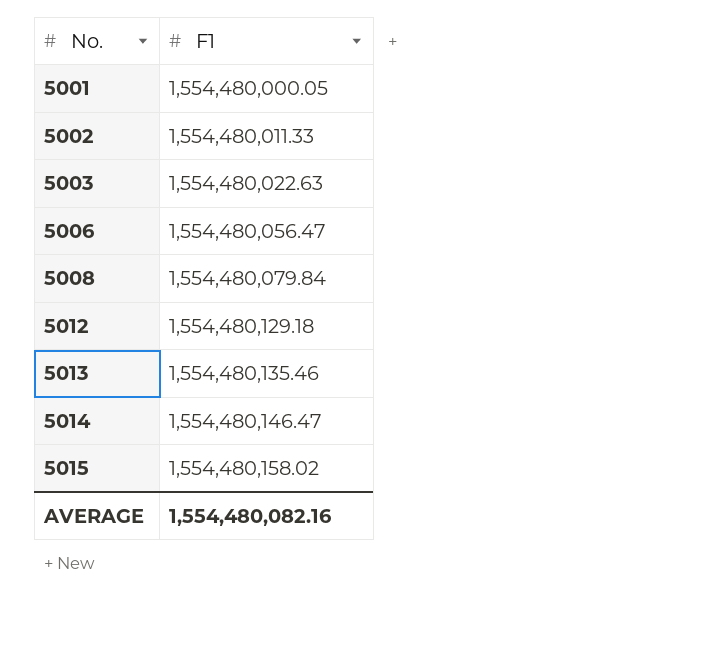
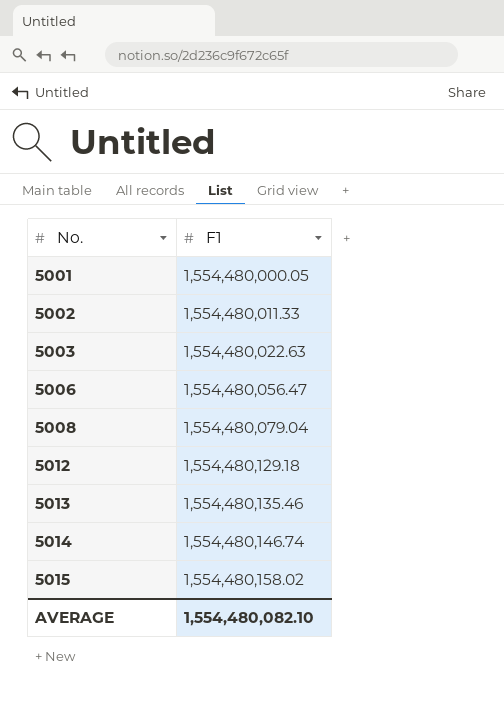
5008 | F1: 1,554,480,079.84 -> 1,554,480,079.04
5014 | F1: 1,554,480,146.47 -> 1,554,480,146.74
AVERAGE | F1: 1,554,480,082.16 -> 1,554,480,082.10

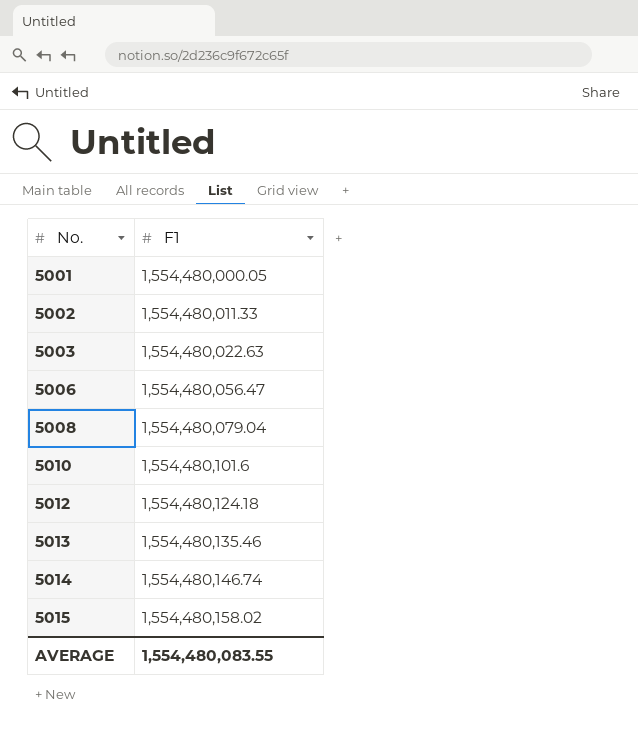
row 5010: none -> 1,554,480,101.6
5012 | F1: 1,554,480,129.18 -> 1,554,480,124.18
AVERAGE | F1: 1,554,480,082.10 -> 1,554,480,083.55

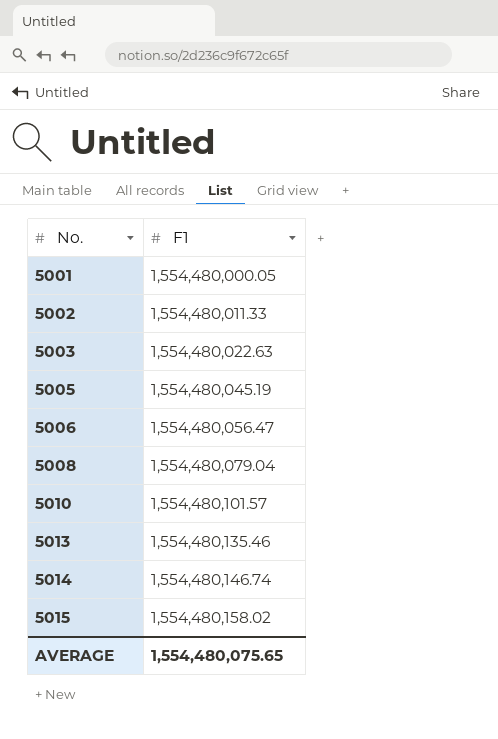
row 5012: 1,554,480,124.18 -> none
row 5005: none -> 1,554,480,045.19
5010 | F1: 1,554,480,101.6 -> 1,554,480,101.57
AVERAGE | F1: 1,554,480,083.55 -> 1,554,480,075.65

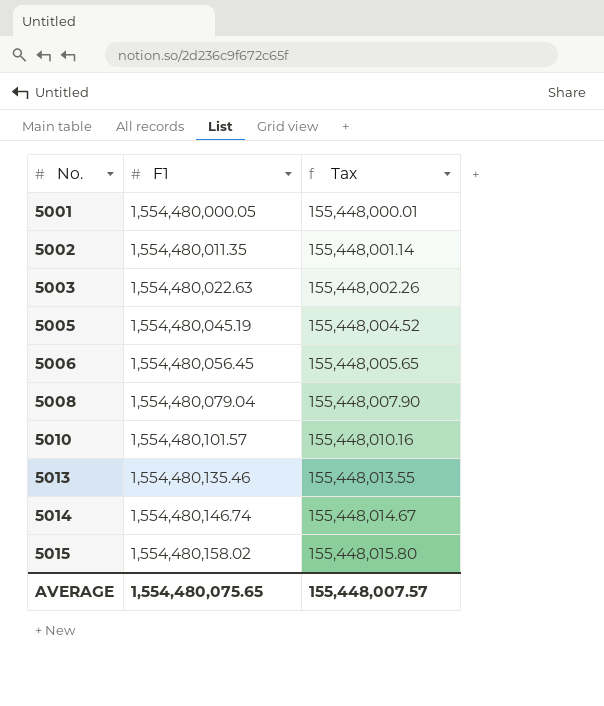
column Tax | formula: none -> [F1] * 0.1
5002 | F1: 1,554,480,011.33 -> 1,554,480,011.35
5006 | F1: 1,554,480,056.47 -> 1,554,480,056.45

